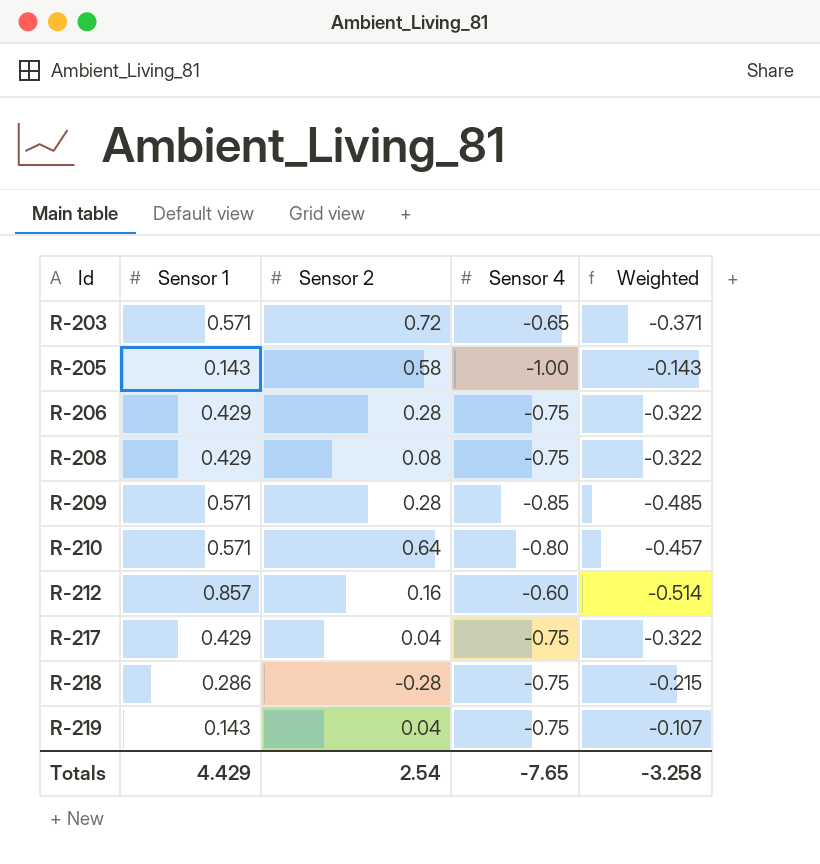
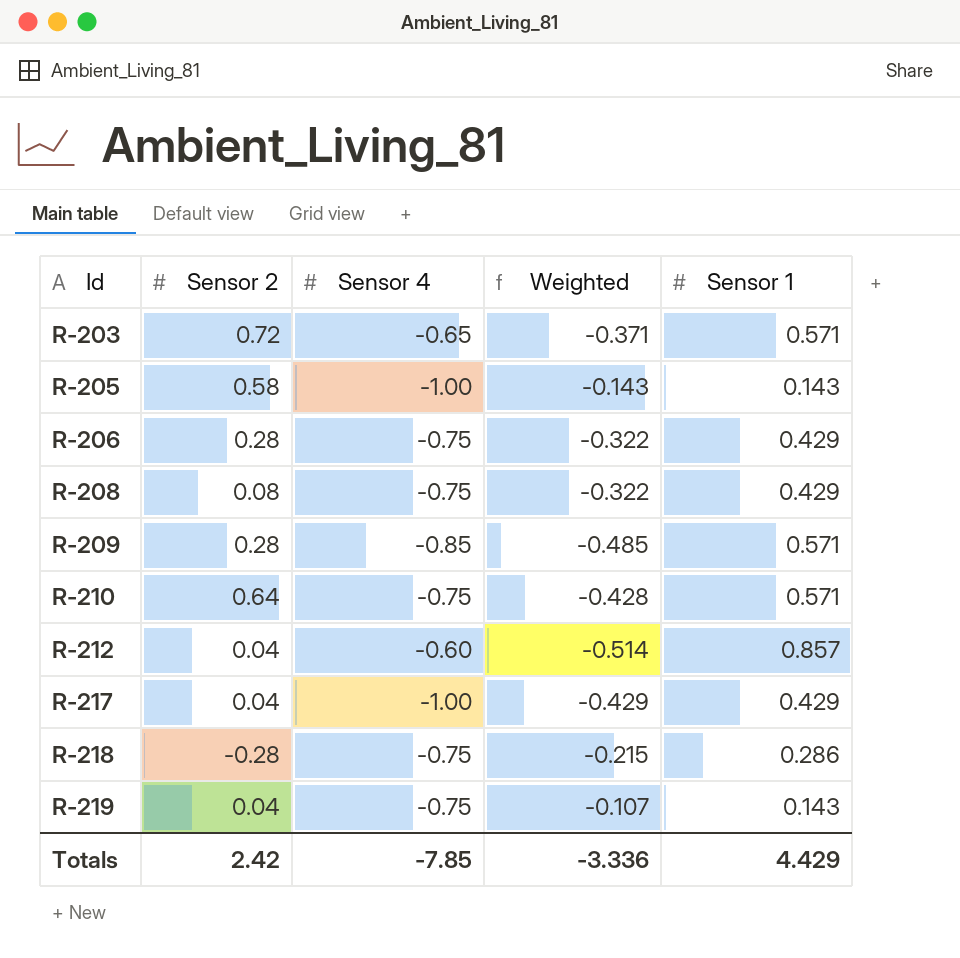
column Sensor 1 | position: 2 -> 5
R-210 | Sensor 4: -0.80 -> -0.75
R-210 | Weighted: -0.457 -> -0.428
R-212 | Sensor 2: 0.16 -> 0.04
R-217 | Sensor 4: -0.75 -> -1.00
R-217 | Weighted: -0.322 -> -0.429
Totals | Sensor 2: 2.54 -> 2.42
Totals | Sensor 4: -7.65 -> -7.85
Totals | Weighted: -3.258 -> -3.336

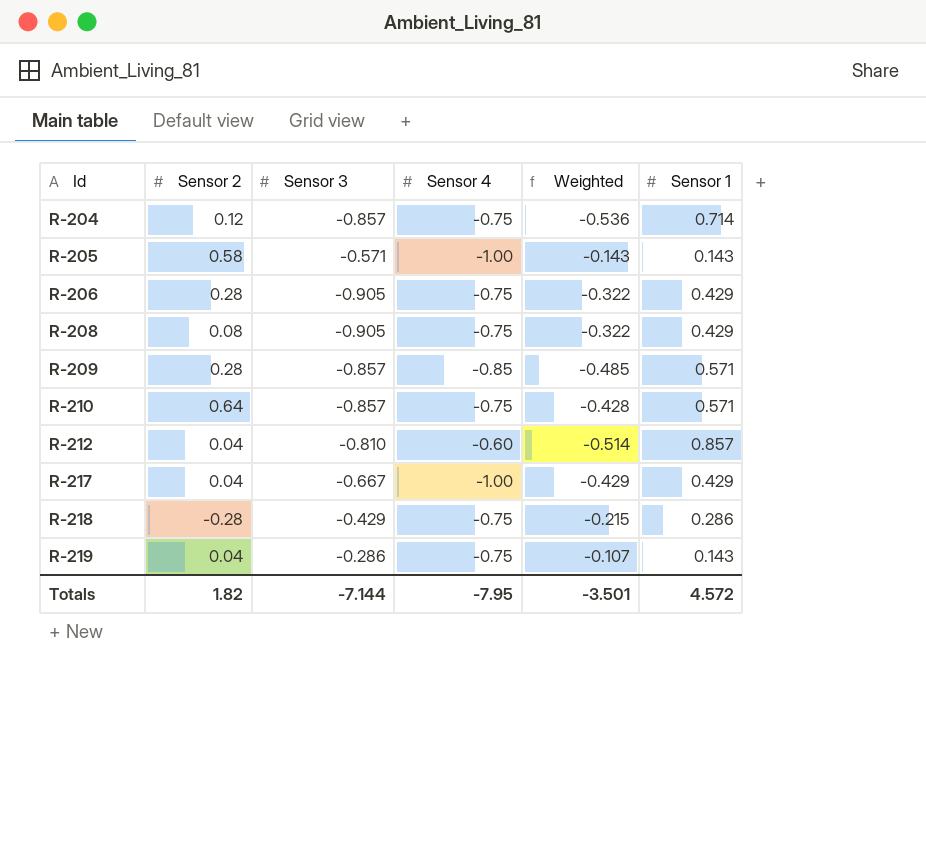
column Sensor 3 | position: none -> 3
row R-203: 0.72 | -0.65 | -0.371 | 0.571 -> none
row R-204: none -> 0.12 | -0.857 | -0.75 | -0.536 | 0.714
Totals | Sensor 2: 2.42 -> 1.82
Totals | Sensor 4: -7.85 -> -7.95
Totals | Weighted: -3.336 -> -3.501
Totals | Sensor 1: 4.429 -> 4.572

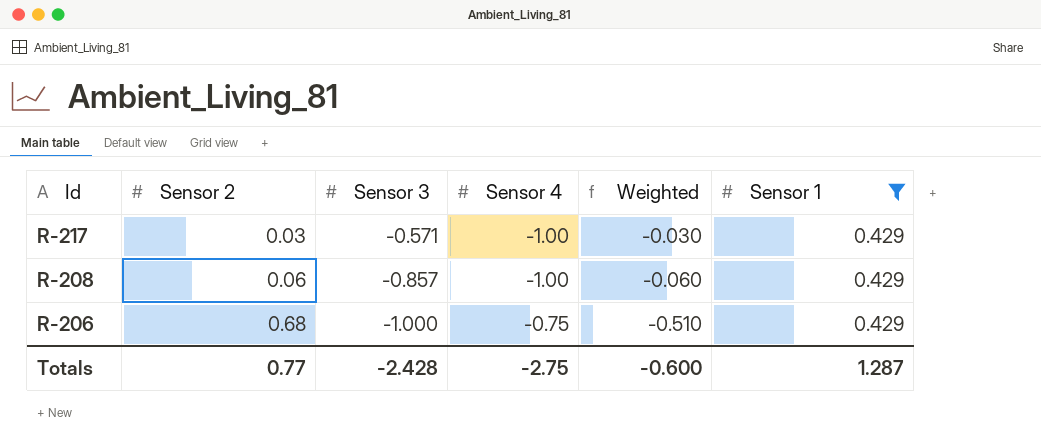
filter: none -> Sensor 1 = 0.429
row order: Id ascending -> Id descending
column Weighted | formula: [Sensor 4] * [Sensor 1] -> [Sensor 2] * [Sensor 4]
R-217 | Sensor 2: 0.04 -> 0.03
R-217 | Sensor 3: -0.667 -> -0.571
R-208 | Sensor 2: 0.08 -> 0.06
R-208 | Sensor 3: -0.905 -> -0.857
R-208 | Sensor 4: -0.75 -> -1.00
R-206 | Sensor 2: 0.28 -> 0.68
R-206 | Sensor 3: -0.905 -> -1.000
Totals | Sensor 2: 1.82 -> 0.77
Totals | Sensor 3: -7.144 -> -2.428
Totals | Sensor 4: -7.95 -> -2.75
Totals | Weighted: -3.501 -> -0.600
Totals | Sensor 1: 4.572 -> 1.287

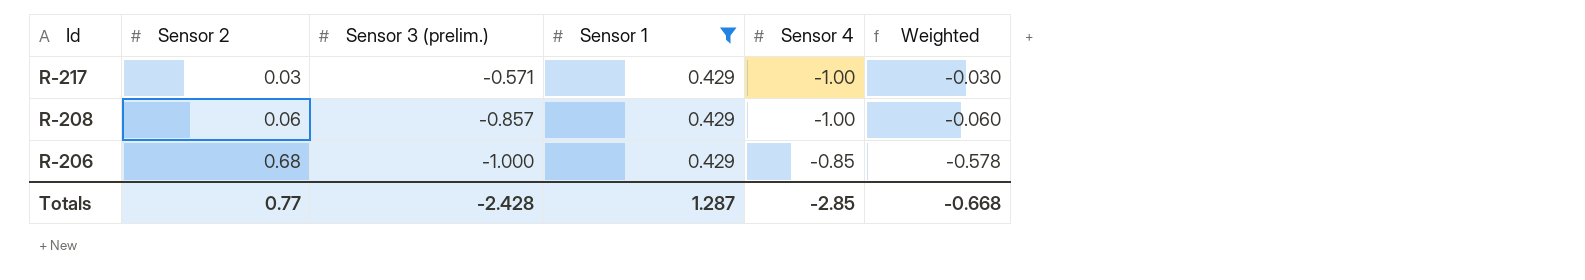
column name: Sensor 3 -> Sensor 3 (prelim.)
column Sensor 1 | position: 6 -> 4
R-206 | Sensor 4: -0.75 -> -0.85
R-206 | Weighted: -0.510 -> -0.578
Totals | Sensor 4: -2.75 -> -2.85
Totals | Weighted: -0.600 -> -0.668

